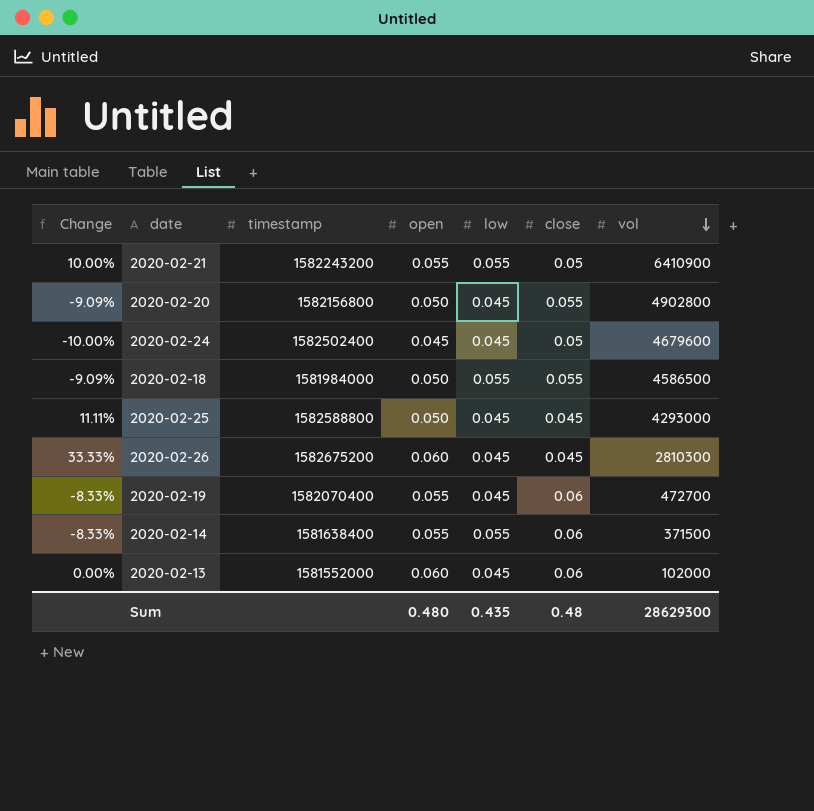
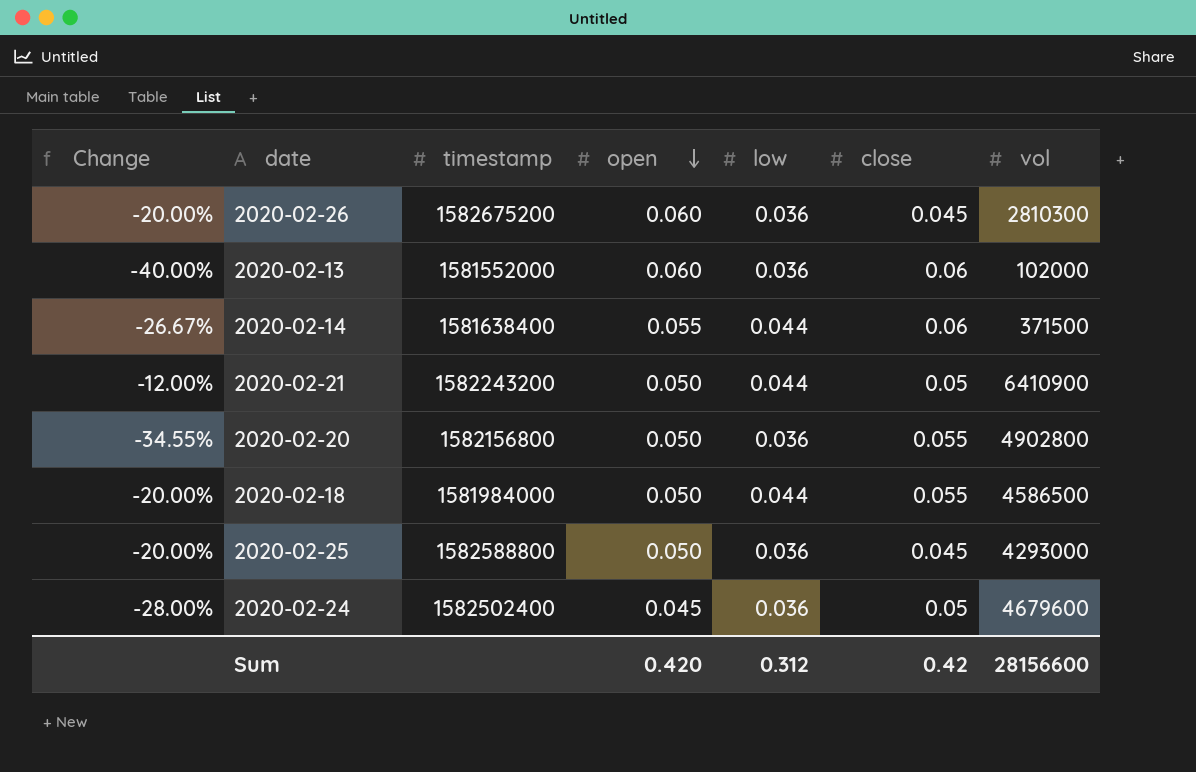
row order: vol descending -> open descending
column Change | formula: ([open] - [close]) / [close] -> ([low] - [close]) / [close]
row 2020-02-19: -8.33% | 1582070400 | 0.055 | 0.045 | 0.06 | 472700 -> none
2020-02-26 | low: 0.045 -> 0.036
2020-02-13 | low: 0.045 -> 0.036
2020-02-14 | low: 0.055 -> 0.044
2020-02-21 | open: 0.055 -> 0.050
2020-02-21 | low: 0.055 -> 0.044
2020-02-20 | low: 0.045 -> 0.036
2020-02-18 | low: 0.055 -> 0.044
2020-02-25 | low: 0.045 -> 0.036
2020-02-24 | low: 0.045 -> 0.036
Sum | open: 0.480 -> 0.420
Sum | low: 0.435 -> 0.312
Sum | close: 0.48 -> 0.42
Sum | vol: 28629300 -> 28156600

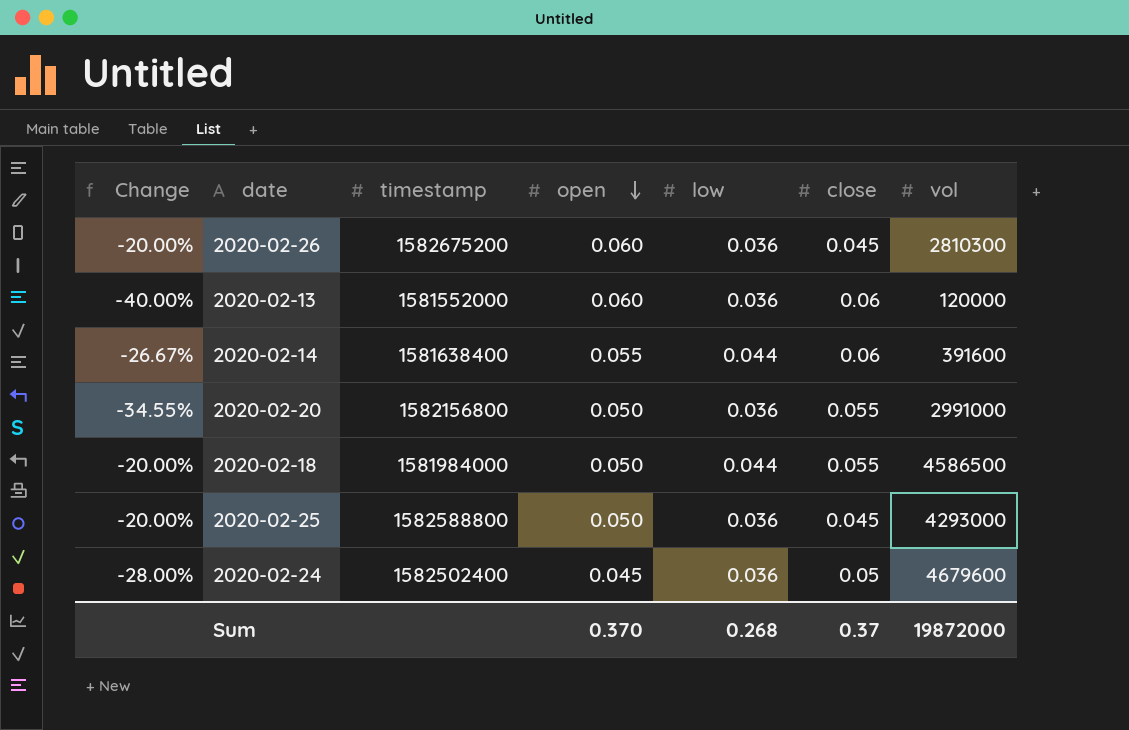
row 2020-02-21: -12.00% | 1582243200 | 0.050 | 0.044 | 0.05 | 6410900 -> none
2020-02-13 | vol: 102000 -> 120000
2020-02-14 | vol: 371500 -> 391600
2020-02-20 | vol: 4902800 -> 2991000
Sum | open: 0.420 -> 0.370
Sum | low: 0.312 -> 0.268
Sum | close: 0.42 -> 0.37
Sum | vol: 28156600 -> 19872000

